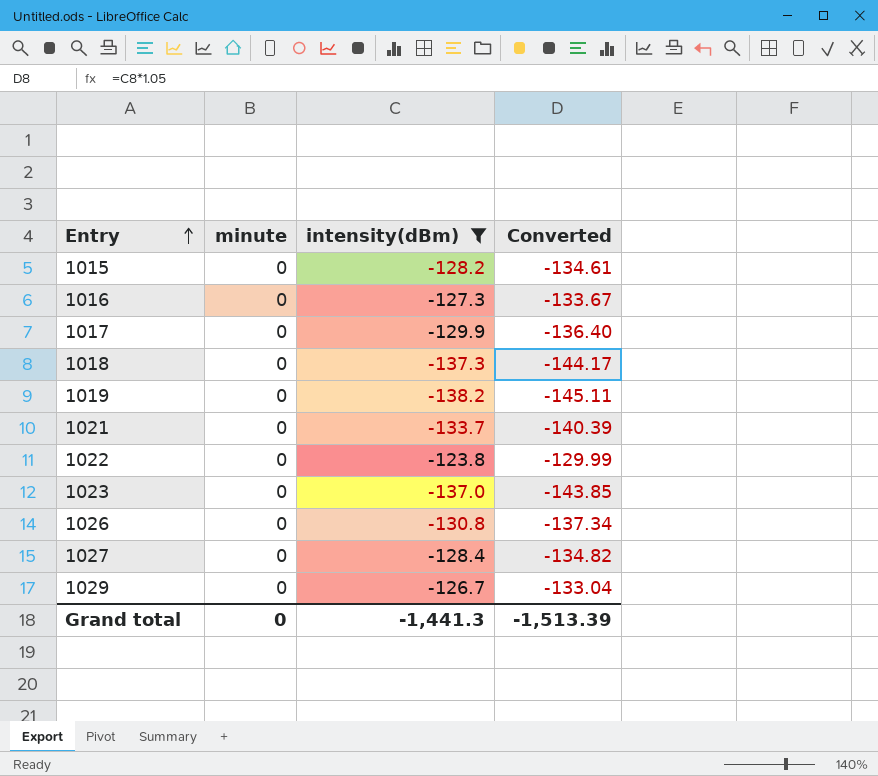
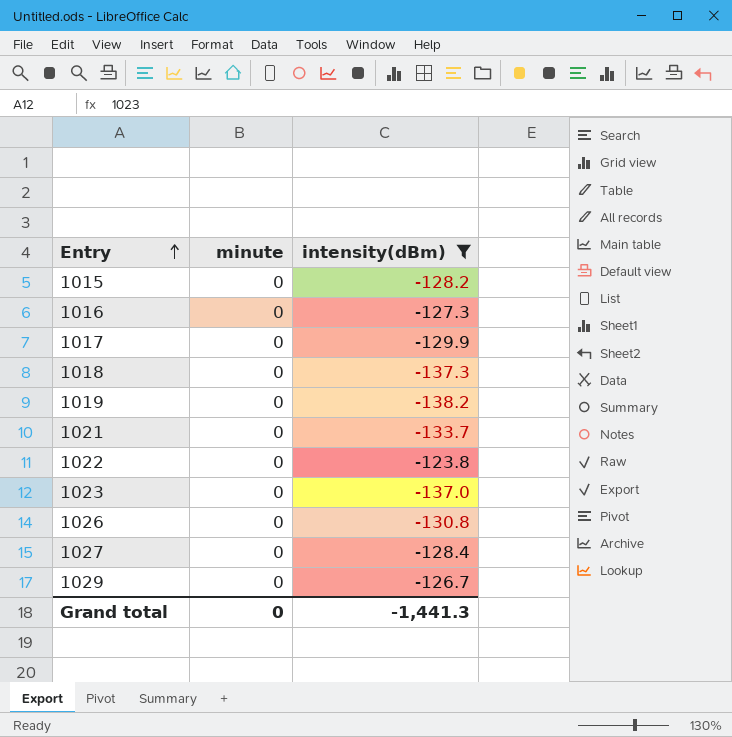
column Converted | formula: [intensity(dBm)] * 1.05 -> none

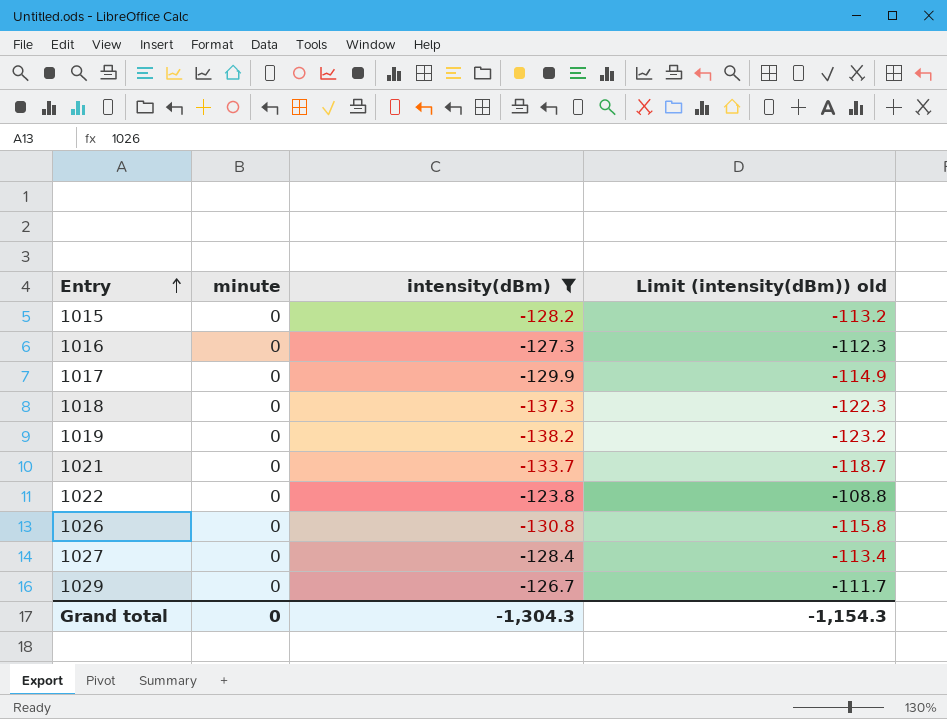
column Limit (intensity(dBm)) old | formula: none -> [intensity(dBm)] + 15
row 1023: 0 | -137.0 -> none
Grand total | intensity(dBm): -1,441.3 -> -1,304.3

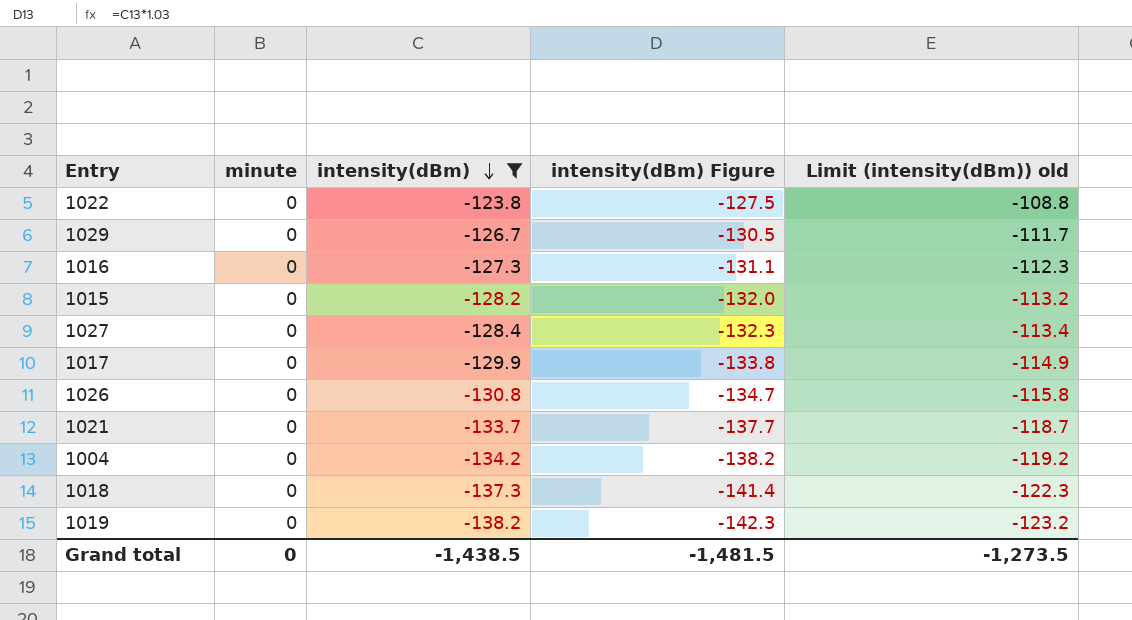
row order: Entry ascending -> intensity(dBm) descending
column intensity(dBm) Figure | formula: none -> [intensity(dBm)] * 1.03
row 1004: none -> 0 | -134.2 | -138.2 | -119.2
Grand total | intensity(dBm): -1,304.3 -> -1,438.5
Grand total | Limit (intensity(dBm)) old: -1,154.3 -> -1,273.5

